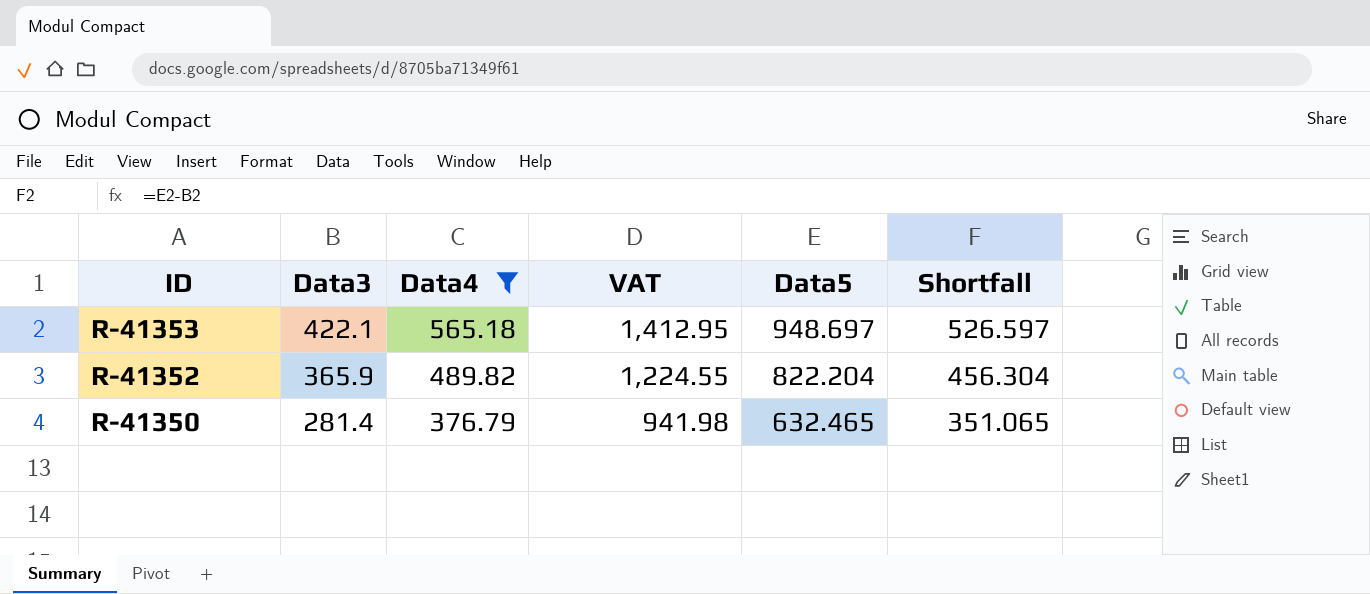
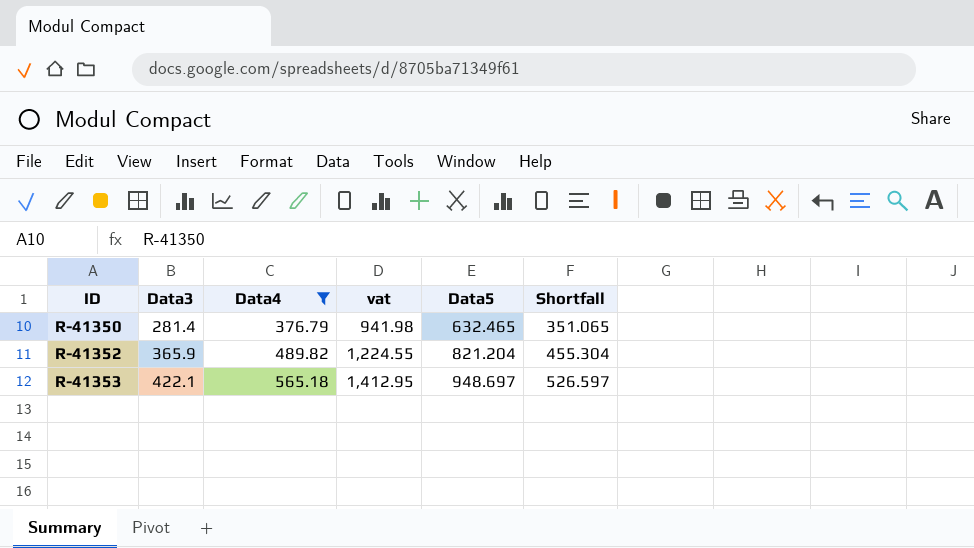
row order: ID descending -> ID ascending
column name: VAT -> vat
R-41352 | Data5: 822.204 -> 821.204
R-41352 | Shortfall: 456.304 -> 455.304

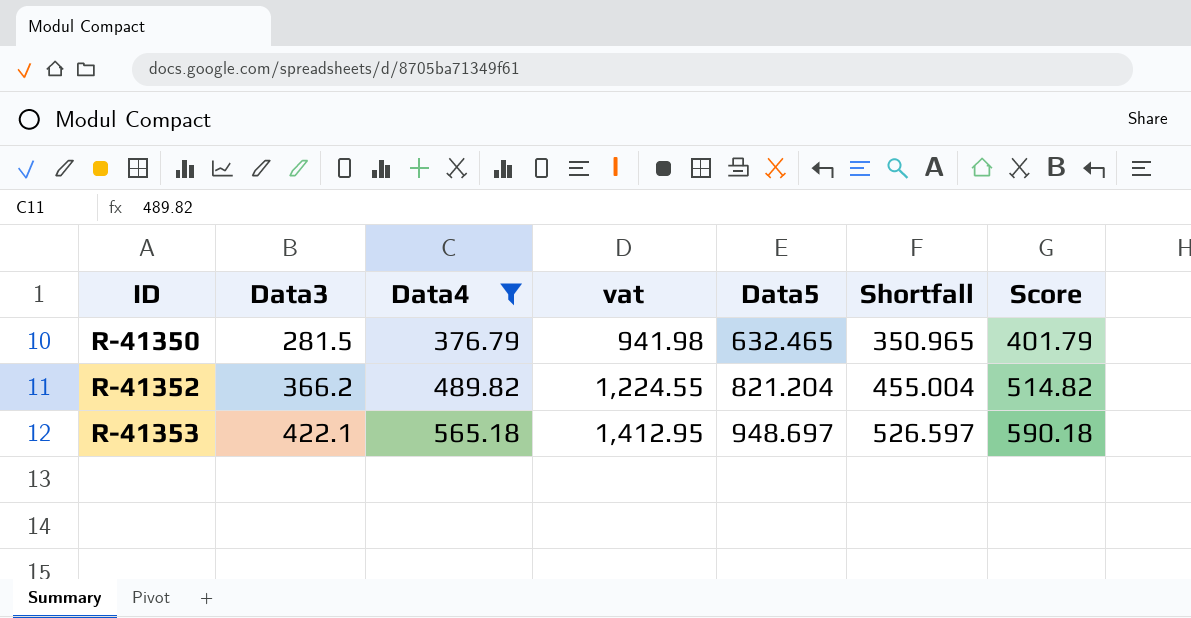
column Score | formula: none -> [Data4] + 25
R-41350 | Data3: 281.4 -> 281.5
R-41350 | Shortfall: 351.065 -> 350.965
R-41352 | Data3: 365.9 -> 366.2
R-41352 | Shortfall: 455.304 -> 455.004

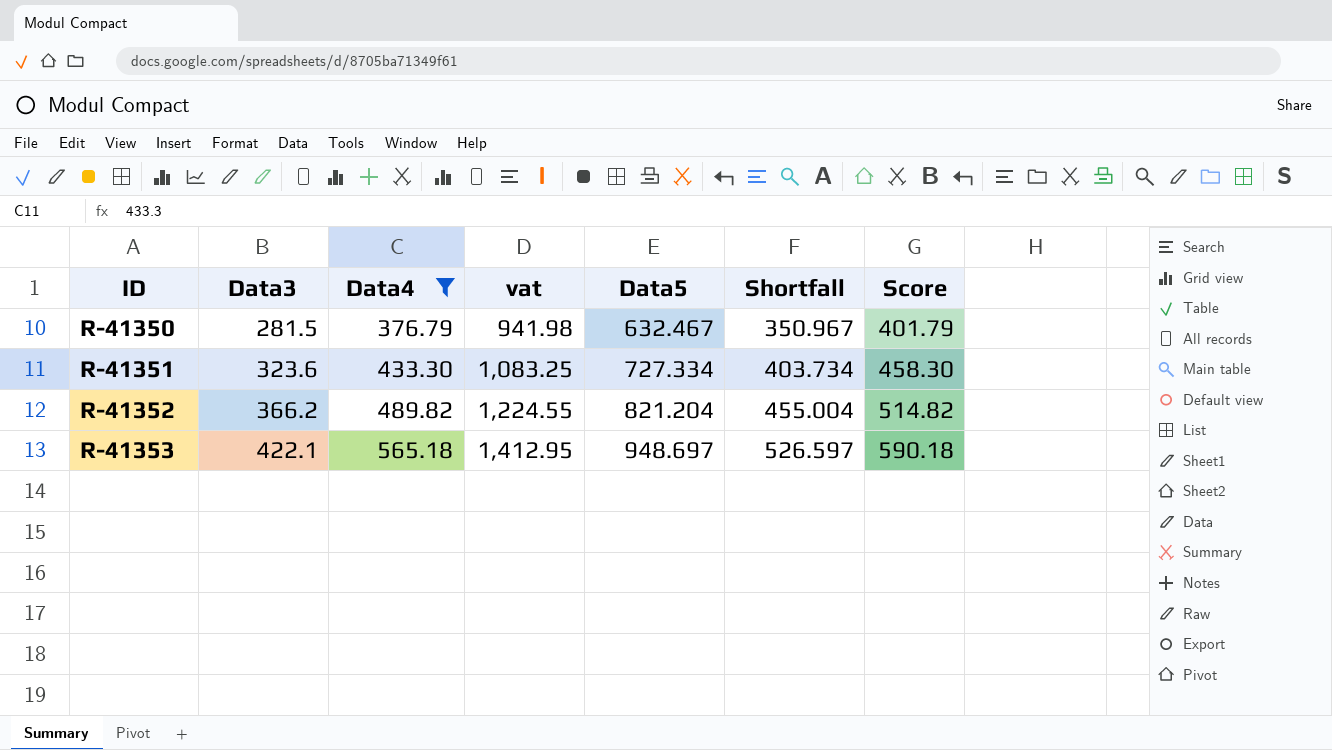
R-41350 | Data5: 632.465 -> 632.467
R-41350 | Shortfall: 350.965 -> 350.967
row R-41351: none -> 323.6 | 433.30 | 1,083.25 | 727.334 | 403.734 | 458.30

